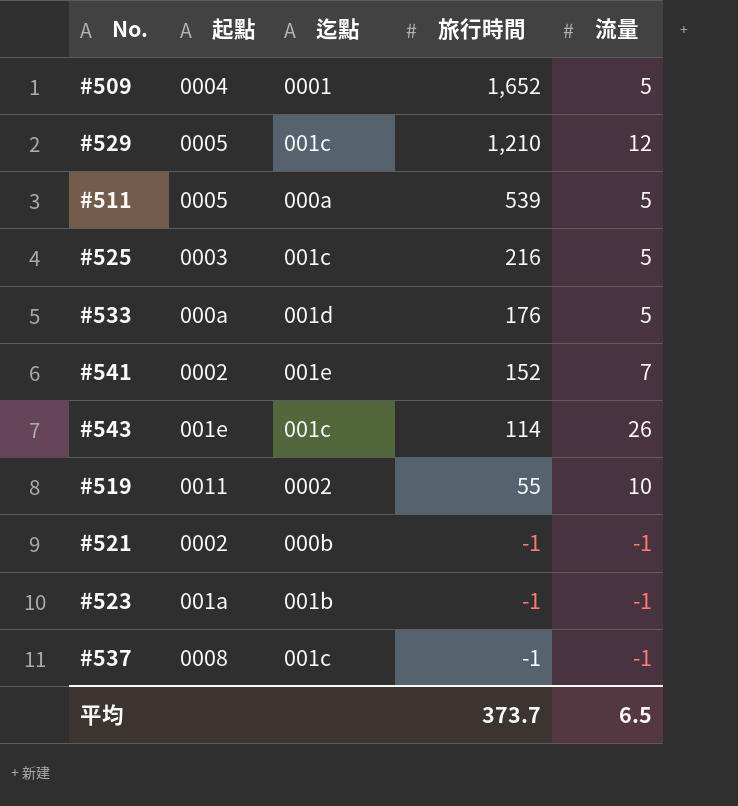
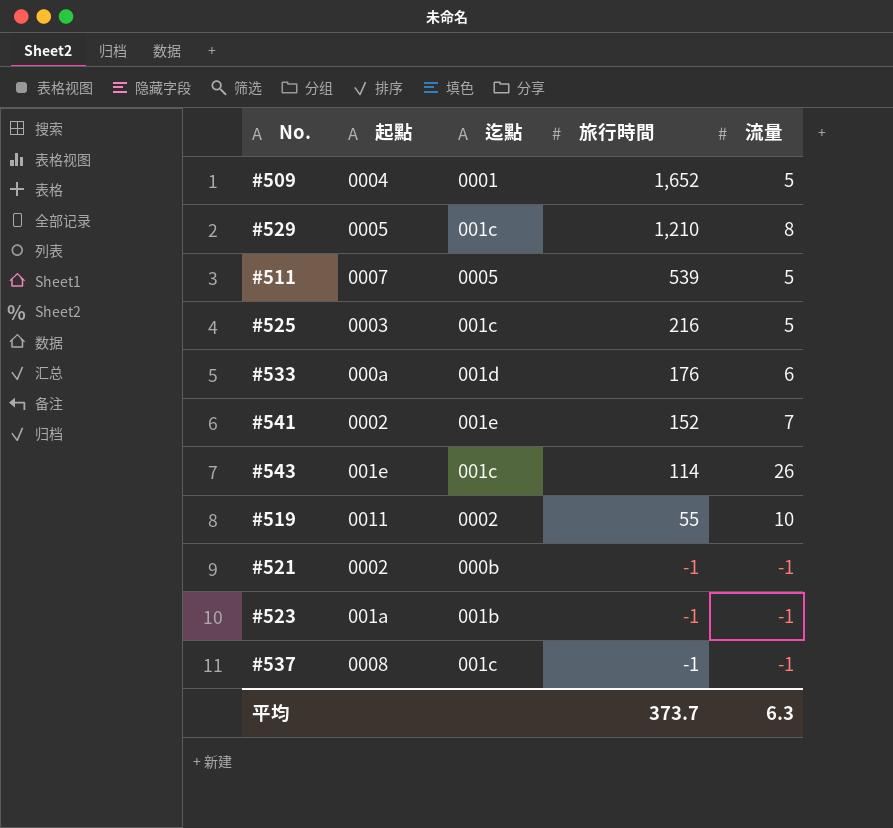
#529 | 流量: 12 -> 8
#511 | 起點: 0005 -> 0007
#511 | 迄點: 000a -> 0005
#533 | 流量: 5 -> 6
平均 | 流量: 6.5 -> 6.3

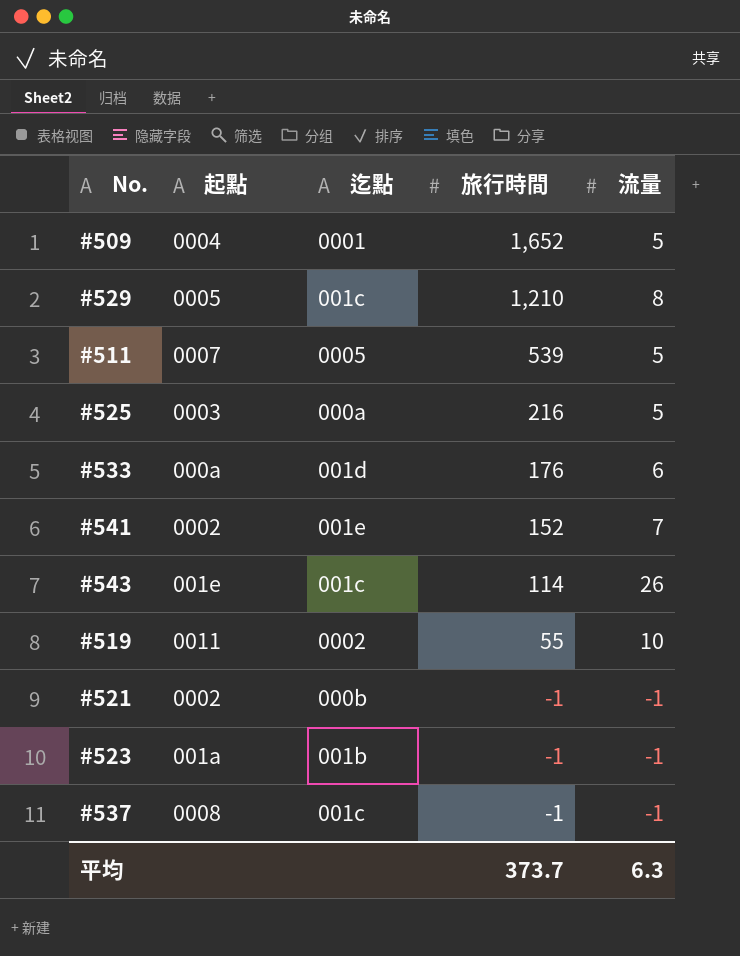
#525 | 迄點: 001c -> 000a

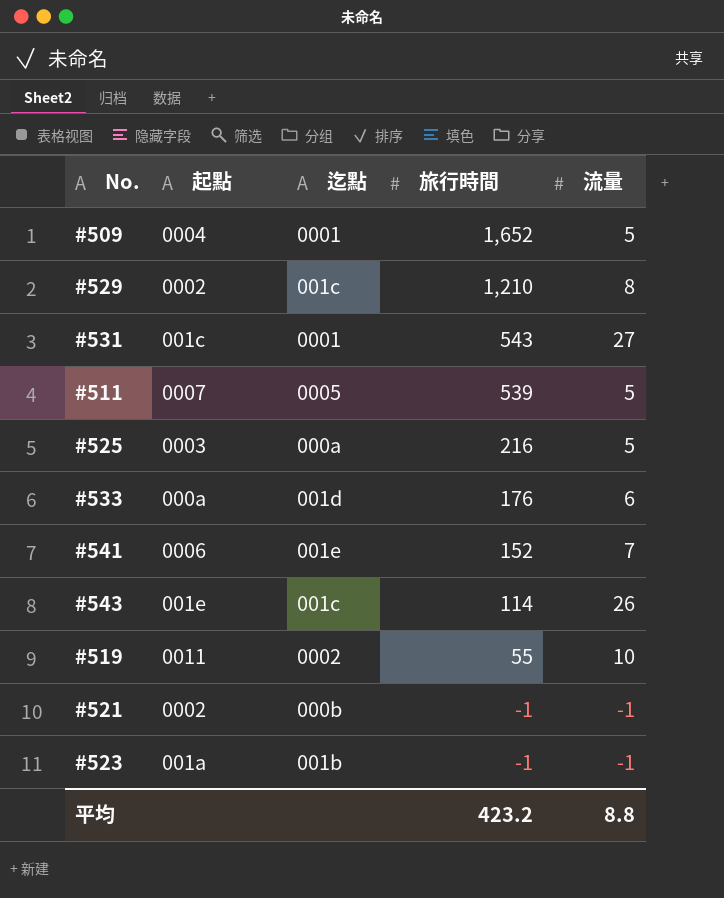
row #537: 0008 | 001c | -1 | -1 -> none
#529 | 起點: 0005 -> 0002
row #531: none -> 001c | 0001 | 543 | 27
#541 | 起點: 0002 -> 0006
平均 | 旅行時間: 373.7 -> 423.2
平均 | 流量: 6.3 -> 8.8

